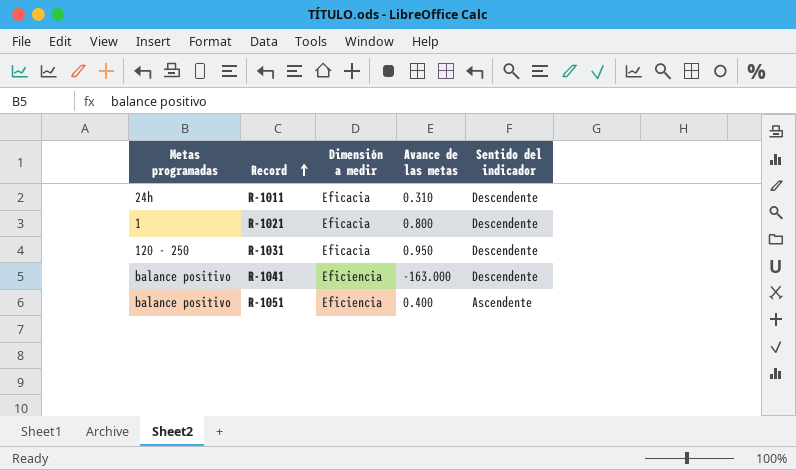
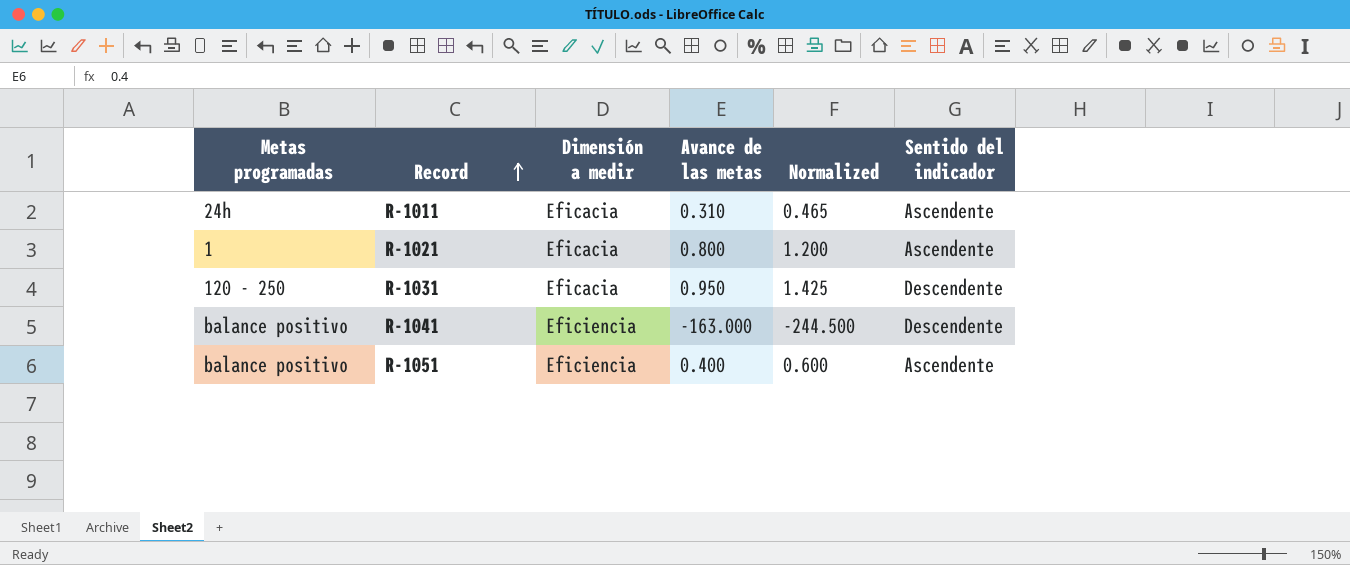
column Normalized | formula: none -> [Avance de las metas] * 1.5
R-1011 | Sentido del indicador: Descendente -> Ascendente
R-1021 | Sentido del indicador: Descendente -> Ascendente

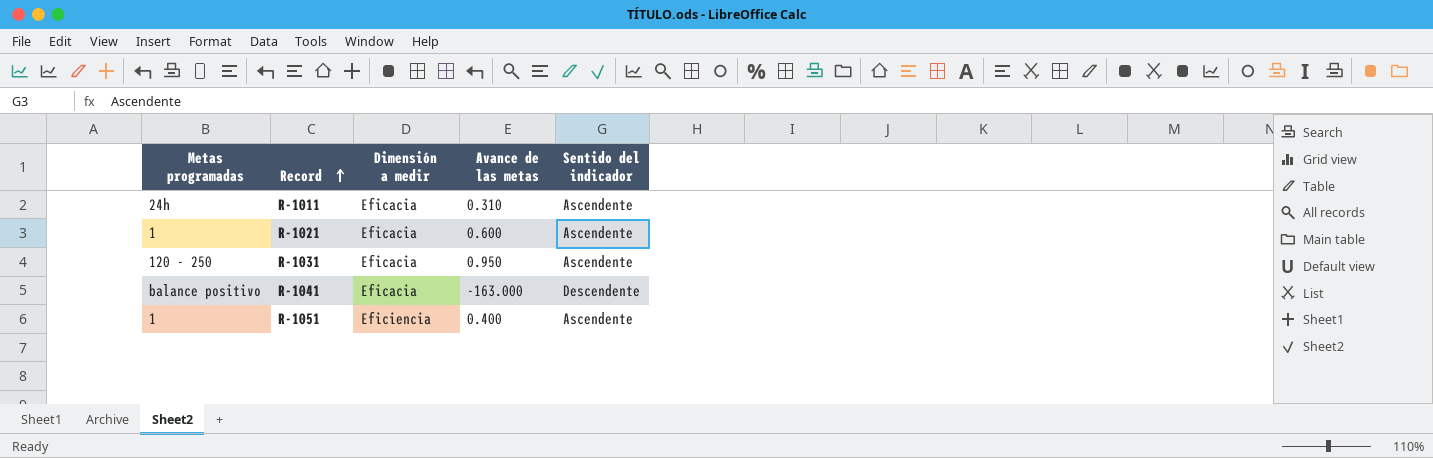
column Normalized | formula: [Avance de las metas] * 1.5 -> none
R-1021 | Avance de las metas: 0.800 -> 0.600
R-1031 | Sentido del indicador: Descendente -> Ascendente
R-1041 | Dimensión a medir: Eficiencia -> Eficacia
R-1051 | Metas programadas: balance positivo -> 1

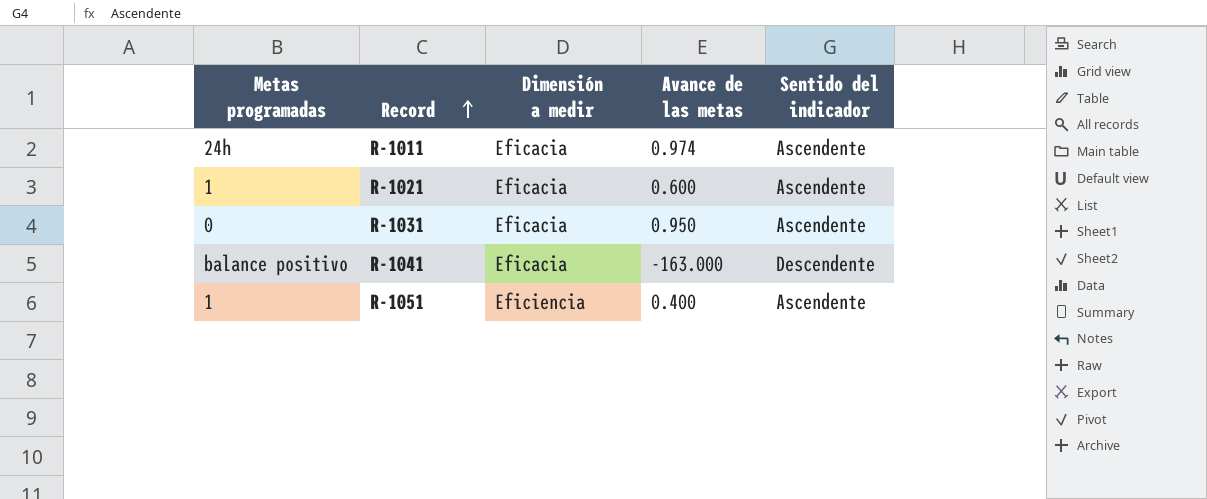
R-1011 | Avance de las metas: 0.310 -> 0.974
R-1031 | Metas programadas: 120 - 250 -> 0

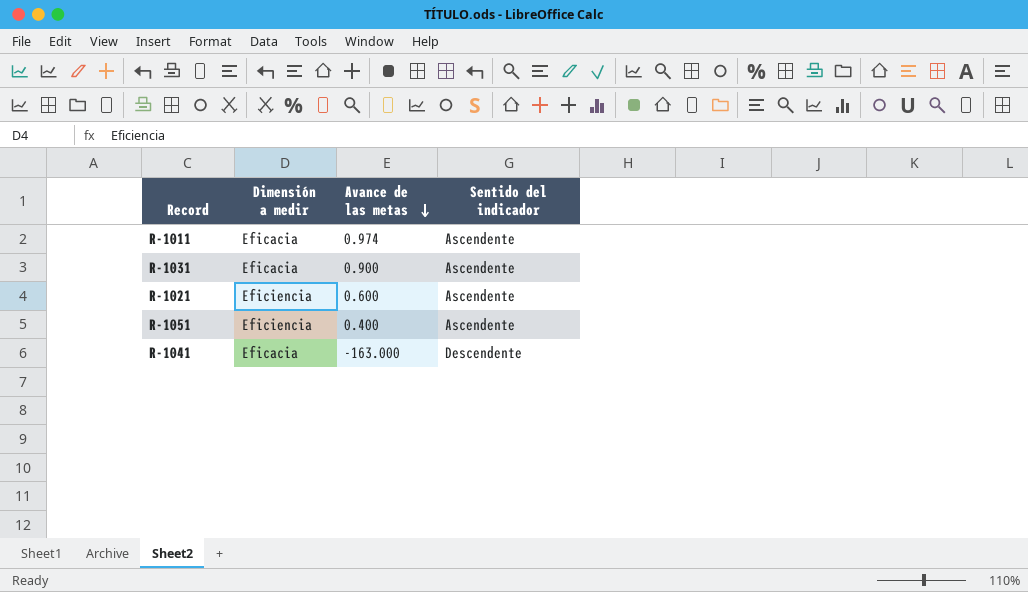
row order: Record ascending -> Avance de las metas descending
column Metas programadas | position: 1 -> none
R-1031 | Avance de las metas: 0.950 -> 0.900
R-1021 | Dimensión a medir: Eficacia -> Eficiencia

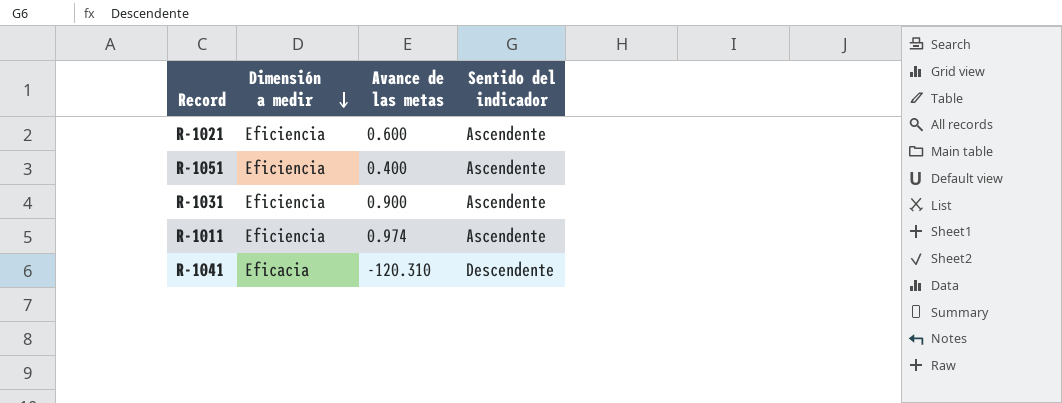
row order: Avance de las metas descending -> Dimensión a medir descending
R-1031 | Dimensión a medir: Eficacia -> Eficiencia
R-1011 | Dimensión a medir: Eficacia -> Eficiencia
R-1041 | Avance de las metas: -163.000 -> -120.310

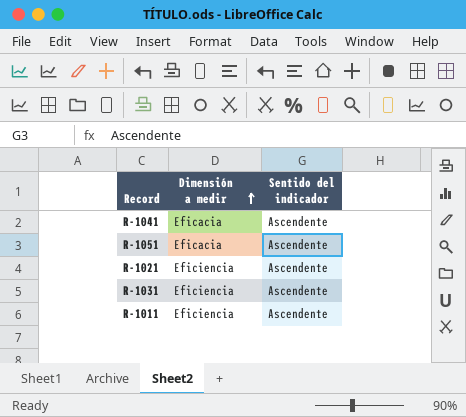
row order: Dimensión a medir descending -> Dimensión a medir ascending
column Avance de las metas | position: 3 -> none
R-1041 | Sentido del indicador: Descendente -> Ascendente
R-1051 | Dimensión a medir: Eficiencia -> Eficacia

